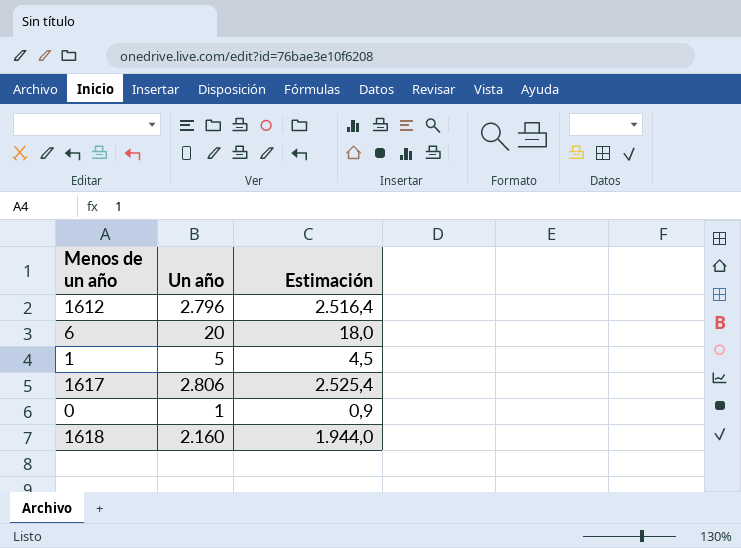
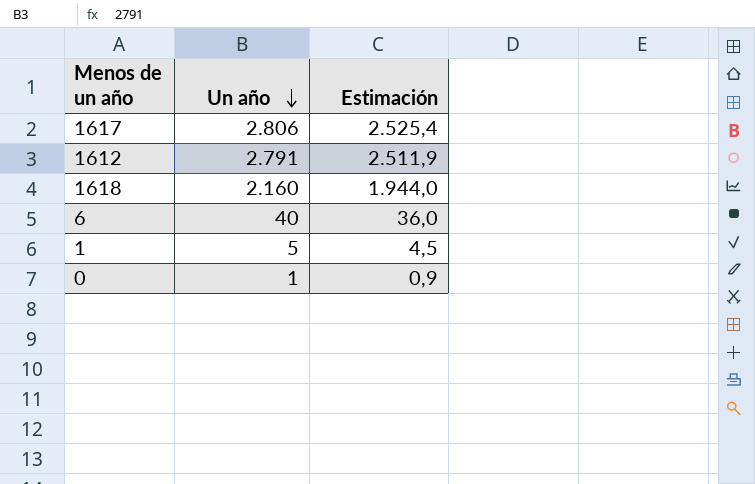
row order: none -> Un año descending
1612 | Un año: 2.796 -> 2.791
1612 | Estimación: 2.516,4 -> 2.511,9
6 | Un año: 20 -> 40
6 | Estimación: 18,0 -> 36,0

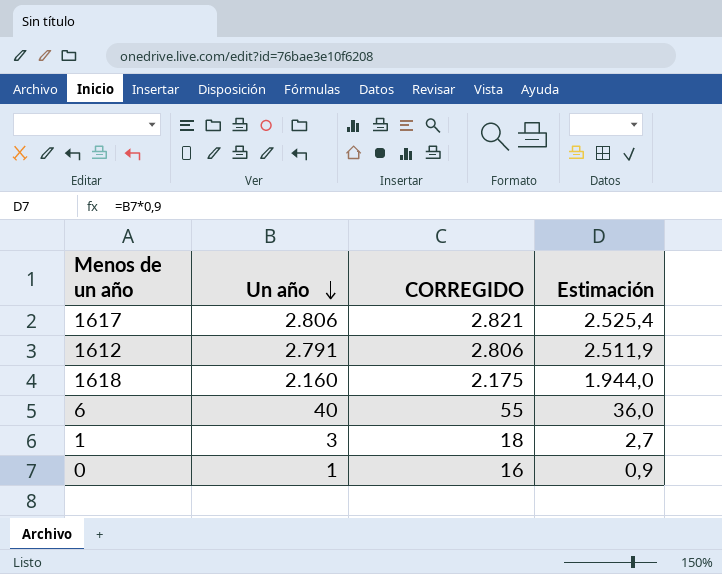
column CORREGIDO | formula: none -> [Un año] + 15
1 | Un año: 5 -> 3
1 | Estimación: 4,5 -> 2,7

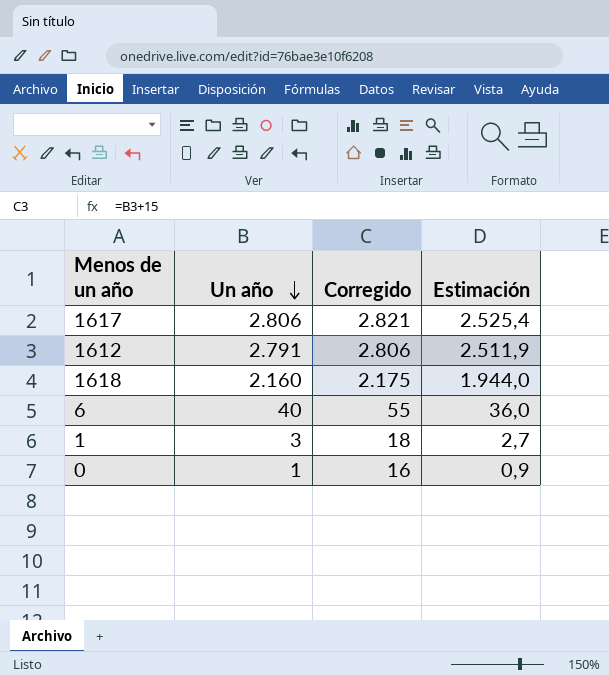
column name: CORREGIDO -> Corregido

